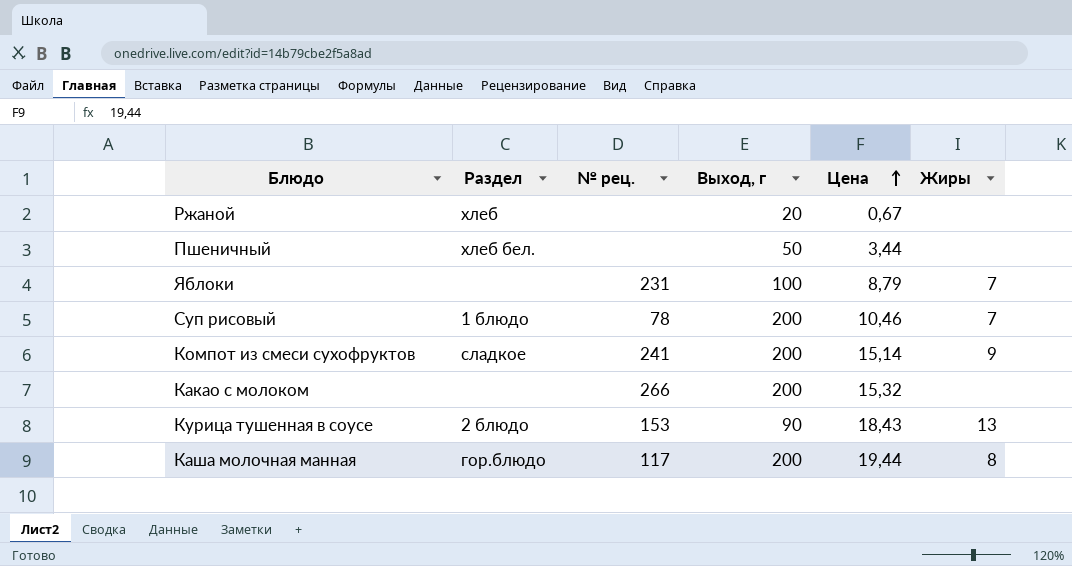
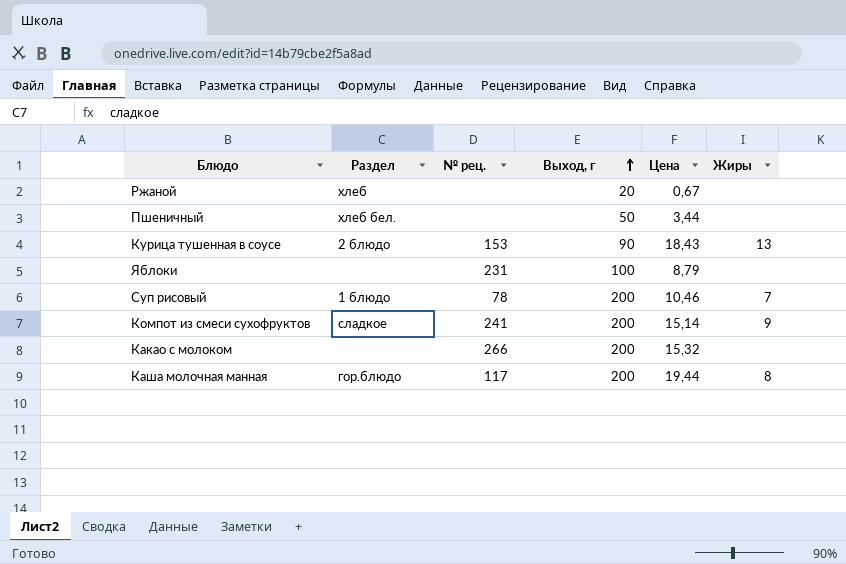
row order: Цена ascending -> Выход, г ascending
Яблоки | Жиры: 7 -> none

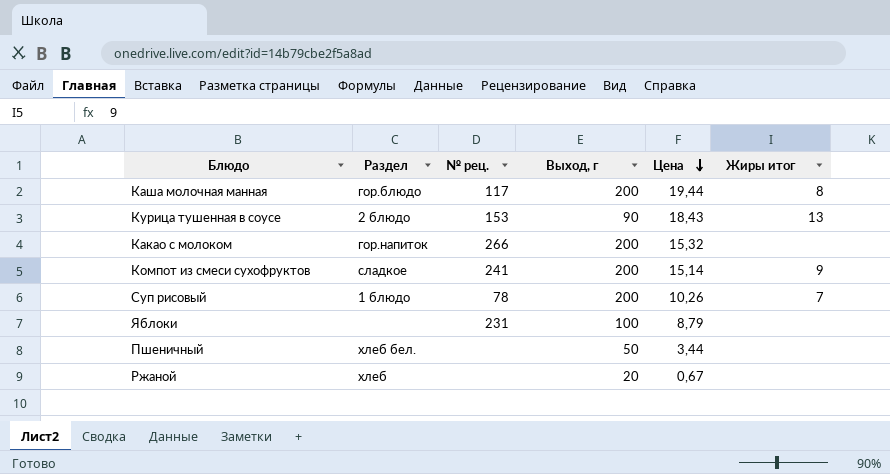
row order: Выход, г ascending -> Цена descending
column name: Жиры -> Жиры итог
Какао с молоком | Раздел: none -> гор.напиток
Суп рисовый | Цена: 10,46 -> 10,26

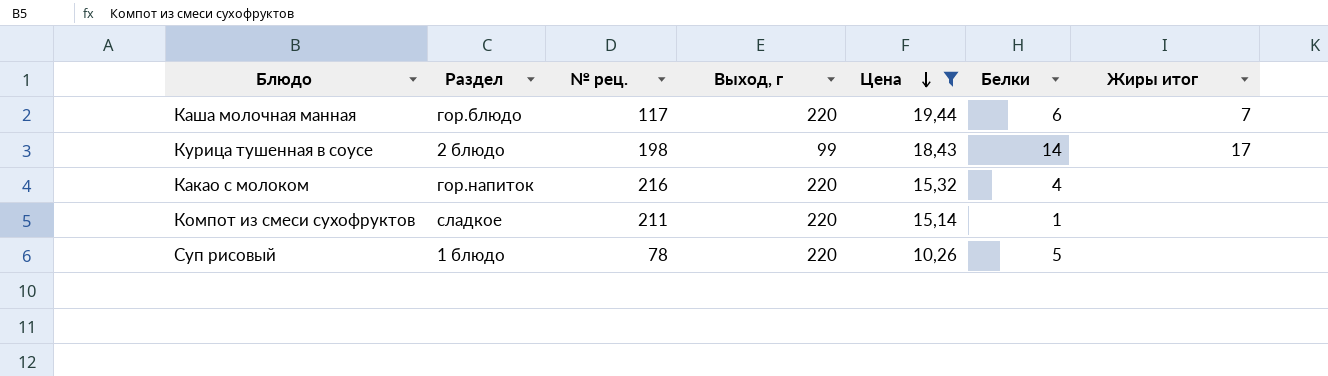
filter: none -> Цена >= 10,26
column Белки | position: none -> 6
Каша молочная манная | Выход, г: 200 -> 220
Каша молочная манная | Жиры итог: 8 -> 7
Курица тушенная в соусе | № рец.: 153 -> 198
Курица тушенная в соусе | Выход, г: 90 -> 99
Курица тушенная в соусе | Жиры итог: 13 -> 17
Какао с молоком | № рец.: 266 -> 216
Какао с молоком | Выход, г: 200 -> 220
Компот из смеси сухофруктов | № рец.: 241 -> 211
Компот из смеси сухофруктов | Выход, г: 200 -> 220
Компот из смеси сухофруктов | Жиры итог: 9 -> none
Суп рисовый | Выход, г: 200 -> 220
Суп рисовый | Жиры итог: 7 -> none

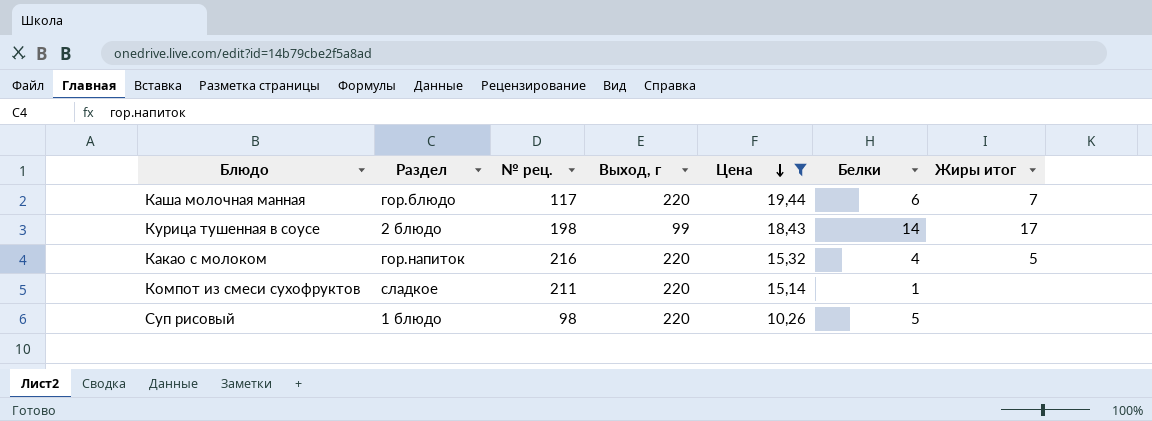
Какао с молоком | Жиры итог: none -> 5
Суп рисовый | № рец.: 78 -> 98

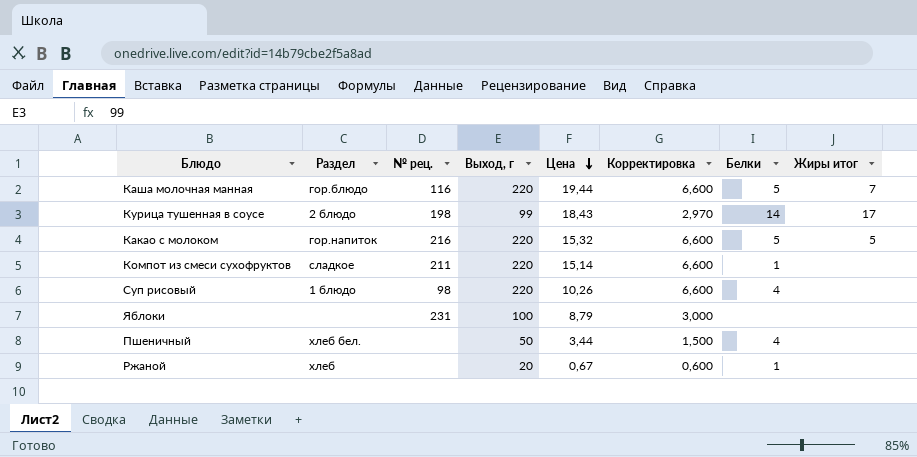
filter: Цена >= 10,26 -> none
column Корректировка | formula: none -> [Выход, г] * 0,03
Каша молочная манная | № рец.: 117 -> 116
Каша молочная манная | Белки: 6 -> 5
Какао с молоком | Белки: 4 -> 5
Суп рисовый | Белки: 5 -> 4

